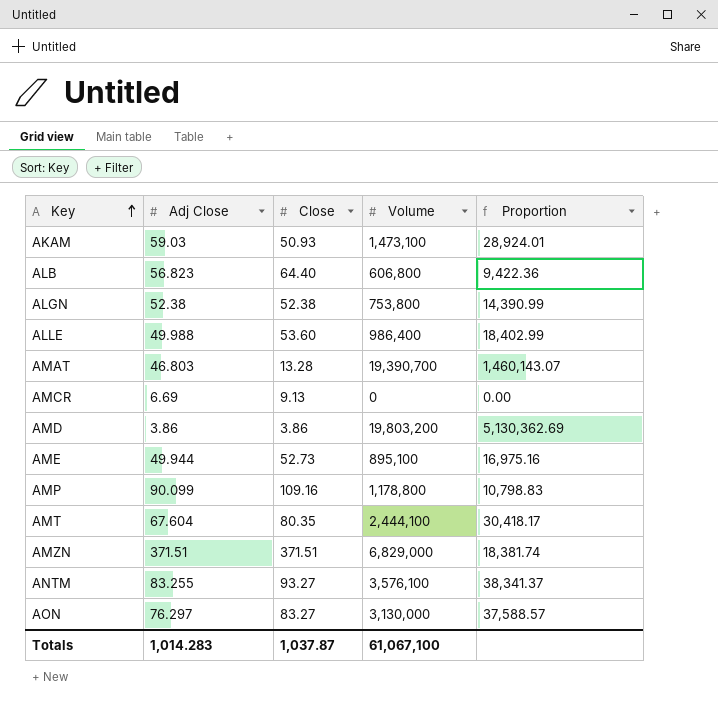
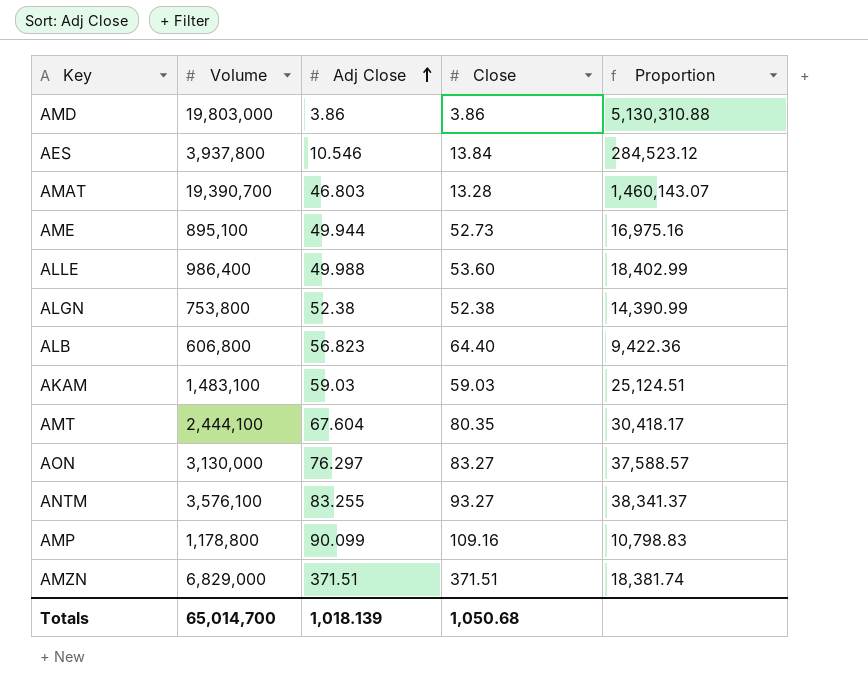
row order: Key ascending -> Adj Close ascending
column Volume | position: 4 -> 2
row AMCR: 6.69 | 9.13 | 0 | 0.00 -> none
AMD | Volume: 19,803,200 -> 19,803,000
AMD | Proportion: 5,130,362.69 -> 5,130,310.88
row AES: none -> 3,937,800 | 10.546 | 13.84 | 284,523.12
AKAM | Volume: 1,473,100 -> 1,483,100
AKAM | Close: 50.93 -> 59.03
AKAM | Proportion: 28,924.01 -> 25,124.51
Totals | Volume: 61,067,100 -> 65,014,700
Totals | Adj Close: 1,014.283 -> 1,018.139
Totals | Close: 1,037.87 -> 1,050.68

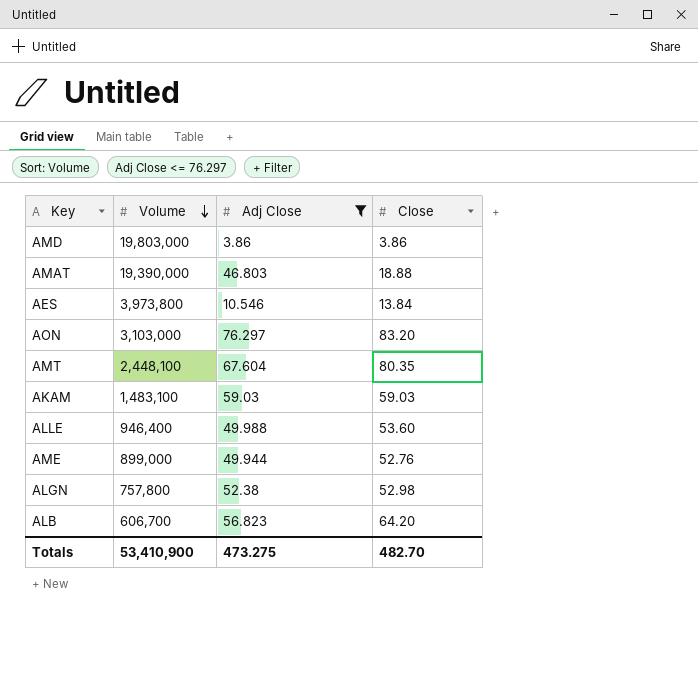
filter: none -> Adj Close <= 76.297
row order: Adj Close ascending -> Volume descending
column Proportion | formula: [Volume] / [Close] -> none
AMAT | Volume: 19,390,700 -> 19,390,000
AMAT | Close: 13.28 -> 18.88
AES | Volume: 3,937,800 -> 3,973,800
AON | Volume: 3,130,000 -> 3,103,000
AON | Close: 83.27 -> 83.20
AMT | Volume: 2,444,100 -> 2,448,100
ALLE | Volume: 986,400 -> 946,400
AME | Volume: 895,100 -> 899,000
AME | Close: 52.73 -> 52.76
ALGN | Volume: 753,800 -> 757,800
ALGN | Close: 52.38 -> 52.98
ALB | Volume: 606,800 -> 606,700
ALB | Close: 64.40 -> 64.20
Totals | Volume: 65,014,700 -> 53,410,900
Totals | Adj Close: 1,018.139 -> 473.275
Totals | Close: 1,050.68 -> 482.70

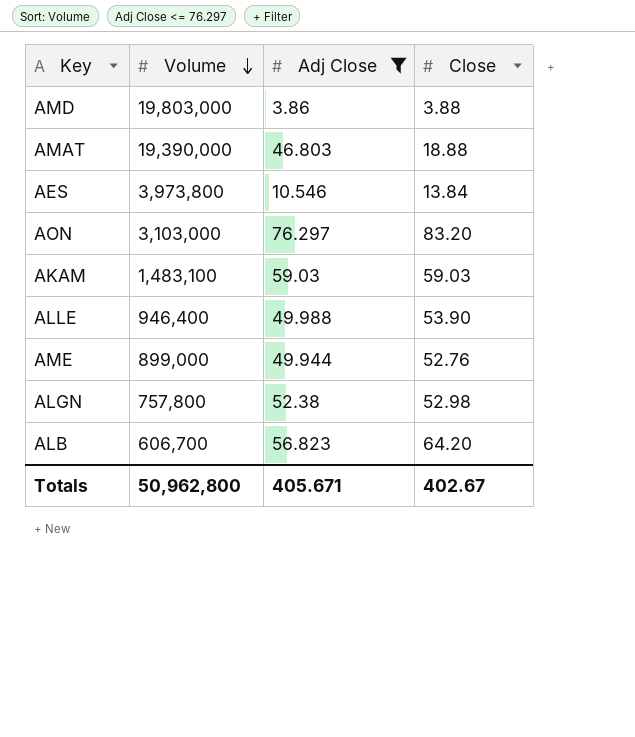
row AMT: 2,448,100 | 67.604 | 80.35 -> none
AMD | Close: 3.86 -> 3.88
ALLE | Close: 53.60 -> 53.90
Totals | Volume: 53,410,900 -> 50,962,800
Totals | Adj Close: 473.275 -> 405.671
Totals | Close: 482.70 -> 402.67

